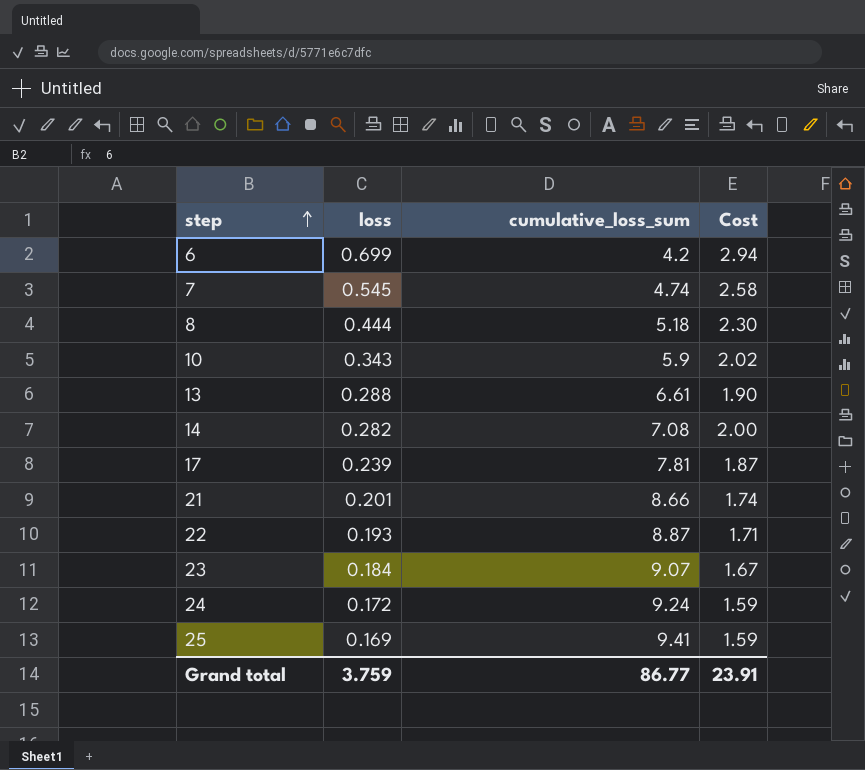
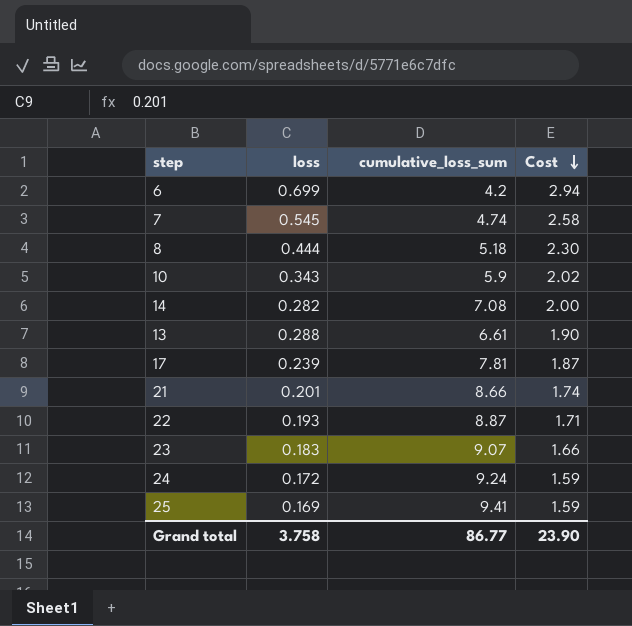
row order: step ascending -> Cost descending
23 | loss: 0.184 -> 0.183
23 | Cost: 1.67 -> 1.66
Grand total | loss: 3.759 -> 3.758
Grand total | Cost: 23.91 -> 23.90

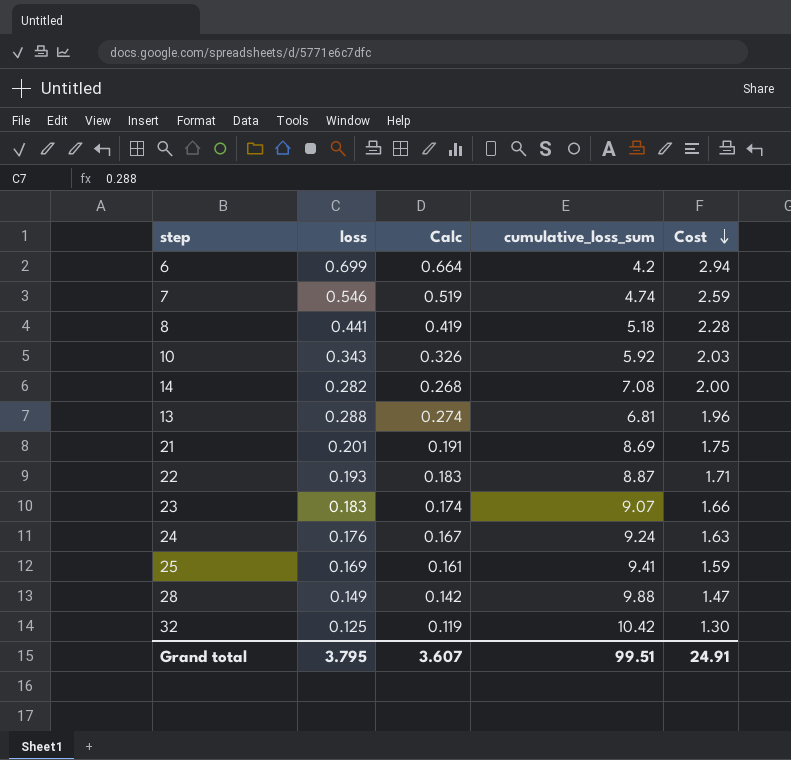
column Calc | formula: none -> [loss] * 0.95
row 17: 0.239 | 7.81 | 1.87 -> none
7 | loss: 0.545 -> 0.546
7 | Cost: 2.58 -> 2.59
8 | loss: 0.444 -> 0.441
8 | Cost: 2.30 -> 2.28
10 | cumulative_loss_sum: 5.9 -> 5.92
10 | Cost: 2.02 -> 2.03
13 | cumulative_loss_sum: 6.61 -> 6.81
13 | Cost: 1.90 -> 1.96
21 | cumulative_loss_sum: 8.66 -> 8.69
21 | Cost: 1.74 -> 1.75
24 | loss: 0.172 -> 0.176
24 | Cost: 1.59 -> 1.63
row 28: none -> 0.149 | 0.142 | 9.88 | 1.47
row 32: none -> 0.125 | 0.119 | 10.42 | 1.30
Grand total | loss: 3.758 -> 3.795
Grand total | cumulative_loss_sum: 86.77 -> 99.51
Grand total | Cost: 23.90 -> 24.91

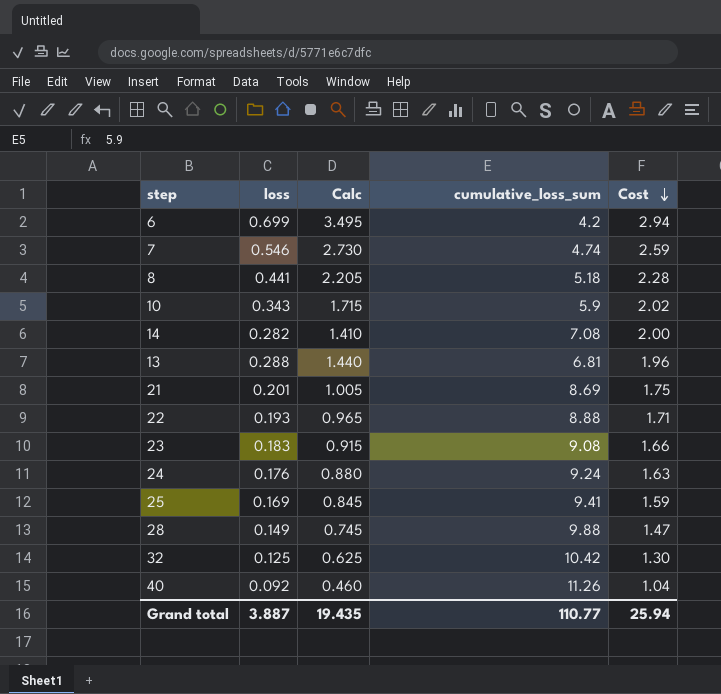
column Calc | formula: [loss] * 0.95 -> [loss] * 5
10 | cumulative_loss_sum: 5.92 -> 5.9
10 | Cost: 2.03 -> 2.02
22 | cumulative_loss_sum: 8.87 -> 8.88
23 | cumulative_loss_sum: 9.07 -> 9.08
row 40: none -> 0.092 | 0.460 | 11.26 | 1.04
Grand total | loss: 3.795 -> 3.887
Grand total | Calc: 3.607 -> 19.435
Grand total | cumulative_loss_sum: 99.51 -> 110.77
Grand total | Cost: 24.91 -> 25.94

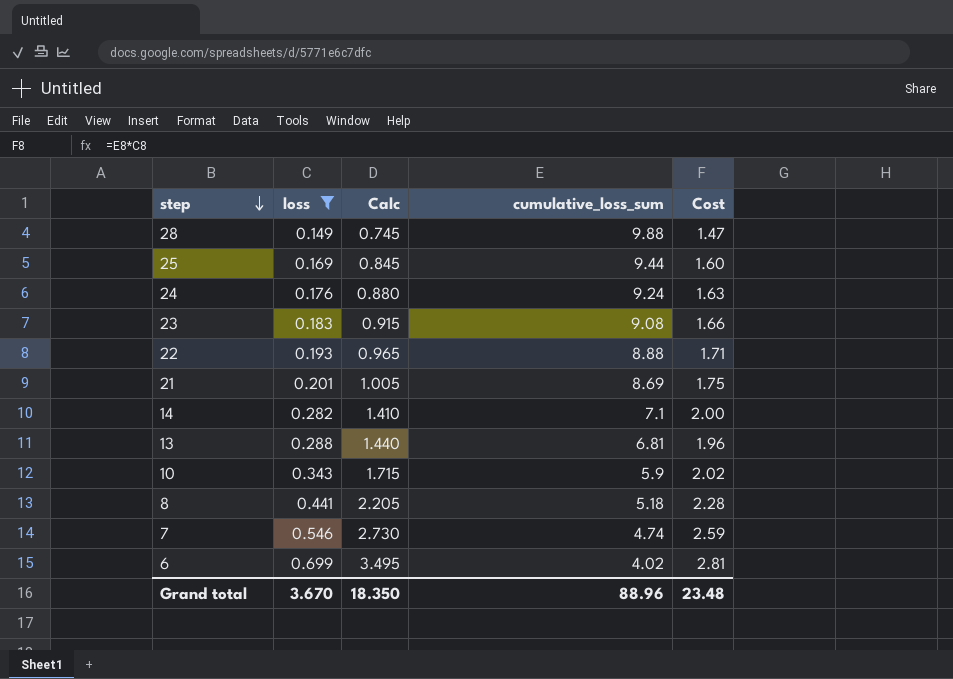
filter: none -> loss >= 0.149
row order: Cost descending -> step descending
25 | cumulative_loss_sum: 9.41 -> 9.44
25 | Cost: 1.59 -> 1.60
14 | cumulative_loss_sum: 7.08 -> 7.1
6 | cumulative_loss_sum: 4.2 -> 4.02
6 | Cost: 2.94 -> 2.81
Grand total | loss: 3.887 -> 3.670
Grand total | Calc: 19.435 -> 18.350
Grand total | cumulative_loss_sum: 110.77 -> 88.96
Grand total | Cost: 25.94 -> 23.48

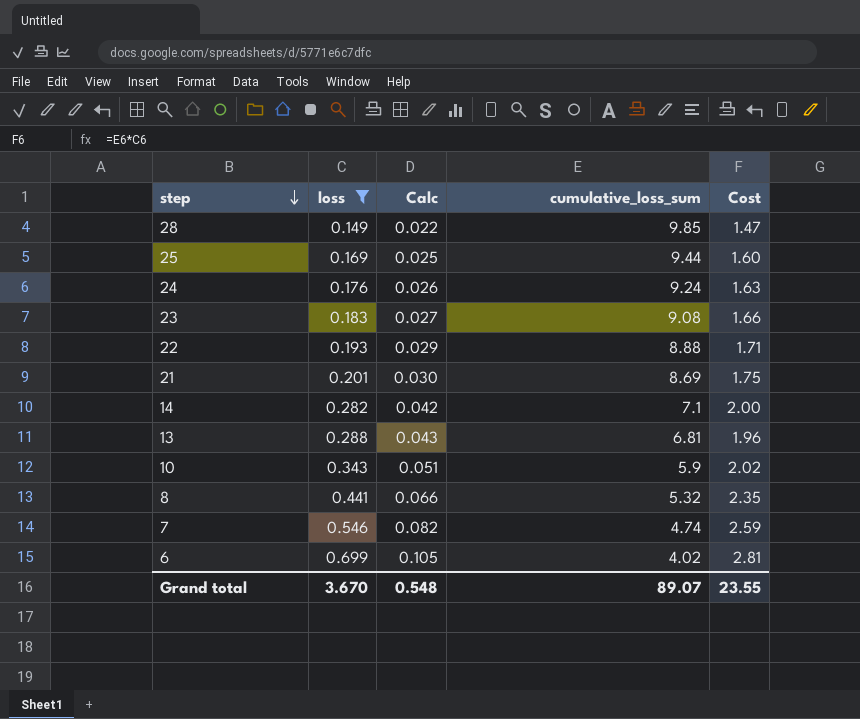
column Calc | formula: [loss] * 5 -> [loss] * 0.15
28 | cumulative_loss_sum: 9.88 -> 9.85
8 | cumulative_loss_sum: 5.18 -> 5.32
8 | Cost: 2.28 -> 2.35
Grand total | Calc: 18.350 -> 0.548
Grand total | cumulative_loss_sum: 88.96 -> 89.07
Grand total | Cost: 23.48 -> 23.55

